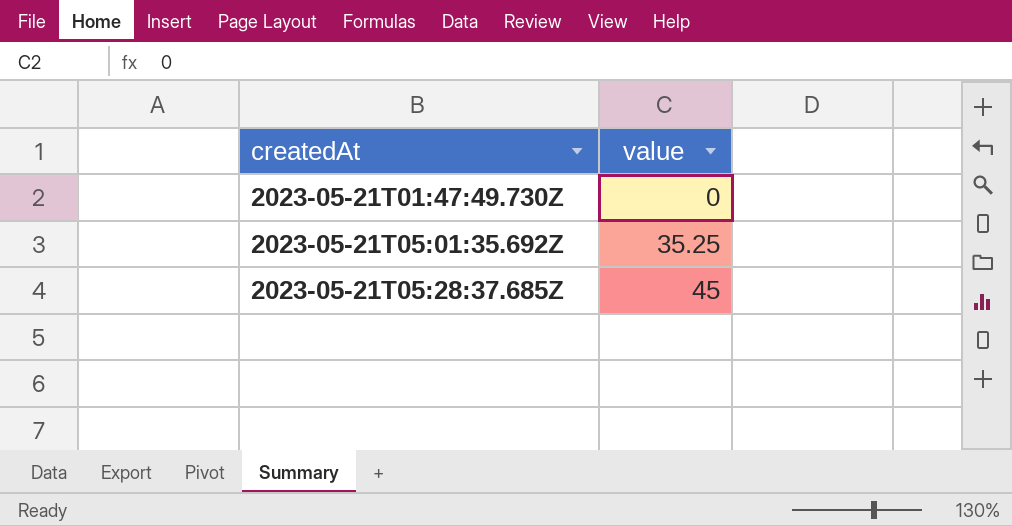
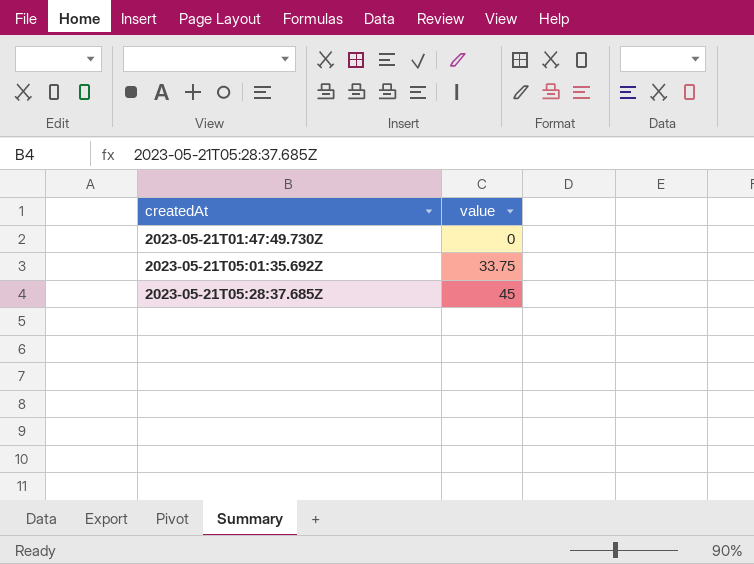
2023-05-21T05:01:35.692Z | value: 35.25 -> 33.75

